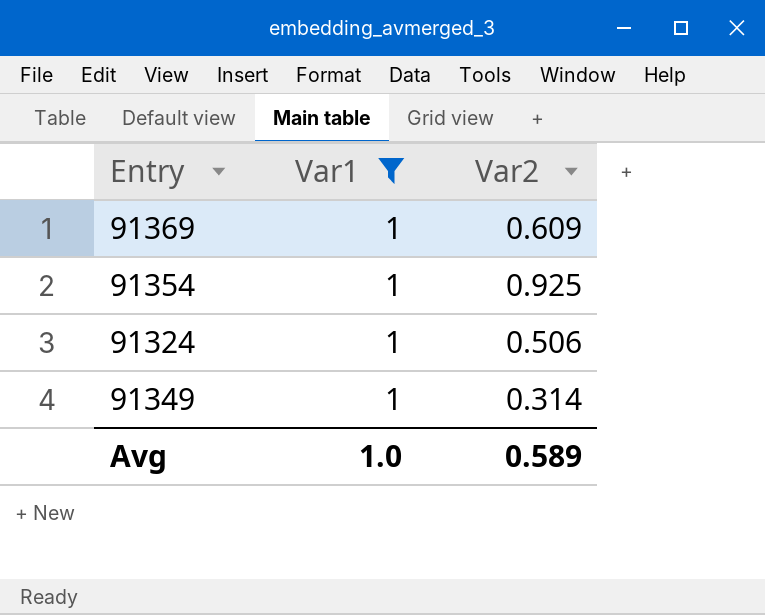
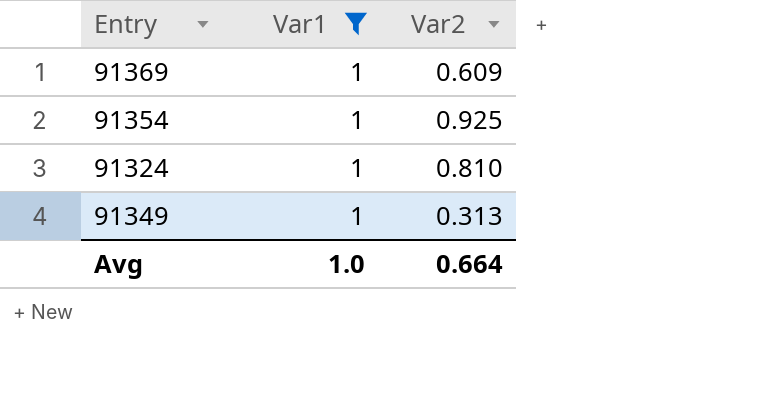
91324 | Var2: 0.506 -> 0.810
91349 | Var2: 0.314 -> 0.313
Avg | Var2: 0.589 -> 0.664

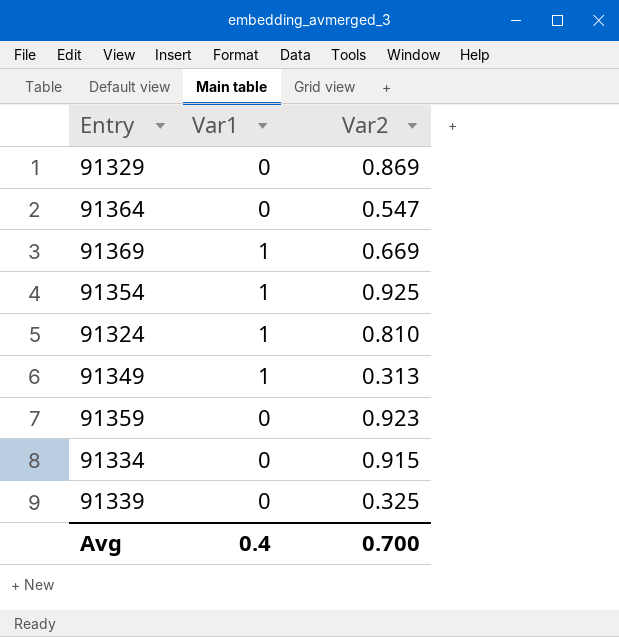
filter: Var1 = 1 -> none
91369 | Var2: 0.609 -> 0.669
Avg | Var1: 1.0 -> 0.4
Avg | Var2: 0.664 -> 0.700

